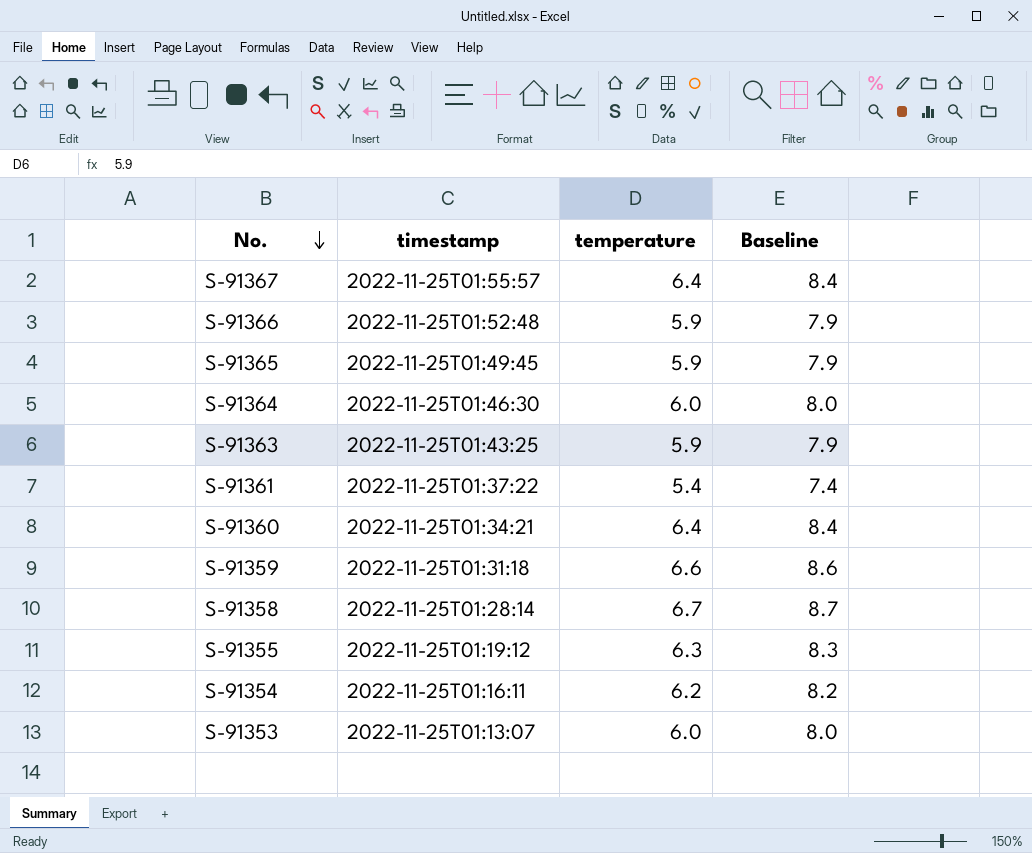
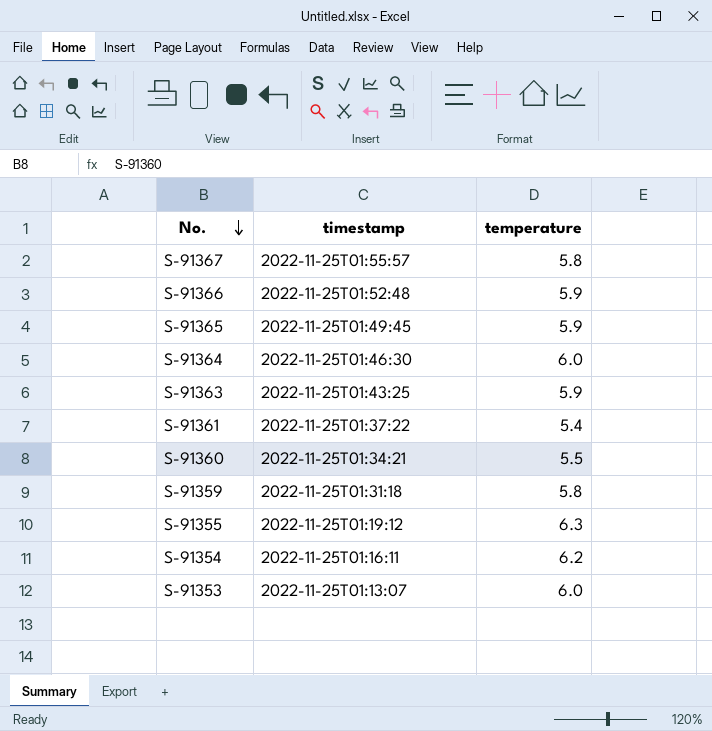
column Baseline | formula: [temperature] + 2 -> none
row S-91358: 2022-11-25T01:28:14 | 6.7 | 8.7 -> none
S-91367 | temperature: 6.4 -> 5.8
S-91360 | temperature: 6.4 -> 5.5
S-91359 | temperature: 6.6 -> 5.8

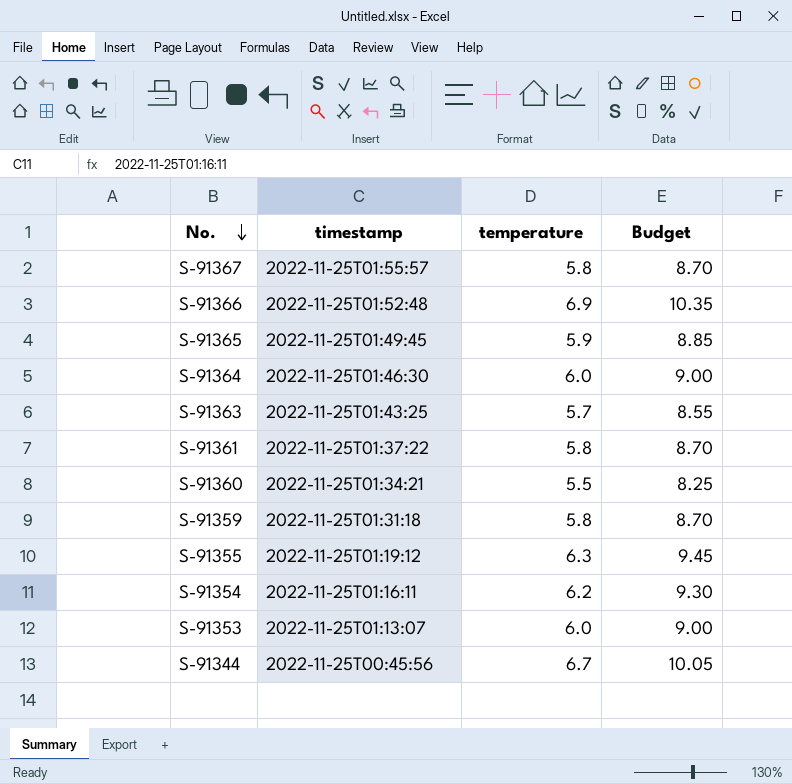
column Budget | formula: none -> [temperature] * 1.5
S-91366 | temperature: 5.9 -> 6.9
S-91363 | temperature: 5.9 -> 5.7
S-91361 | temperature: 5.4 -> 5.8
row S-91344: none -> 2022-11-25T00:45:56 | 6.7 | 10.05

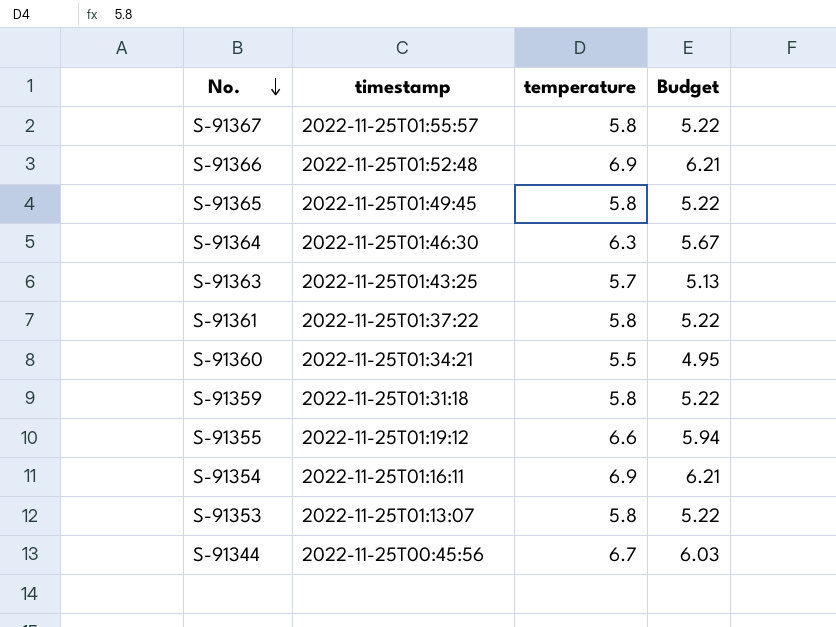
column Budget | formula: [temperature] * 1.5 -> [temperature] * 0.9
S-91365 | temperature: 5.9 -> 5.8
S-91364 | temperature: 6.0 -> 6.3
S-91355 | temperature: 6.3 -> 6.6
S-91354 | temperature: 6.2 -> 6.9
S-91353 | temperature: 6.0 -> 5.8

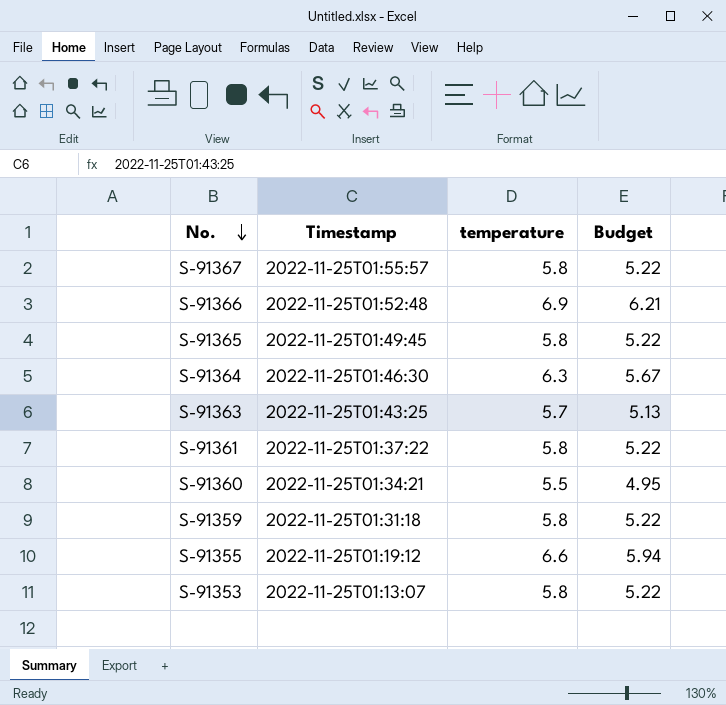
column name: timestamp -> Timestamp
row S-91354: 2022-11-25T01:16:11 | 6.9 | 6.21 -> none
row S-91344: 2022-11-25T00:45:56 | 6.7 | 6.03 -> none

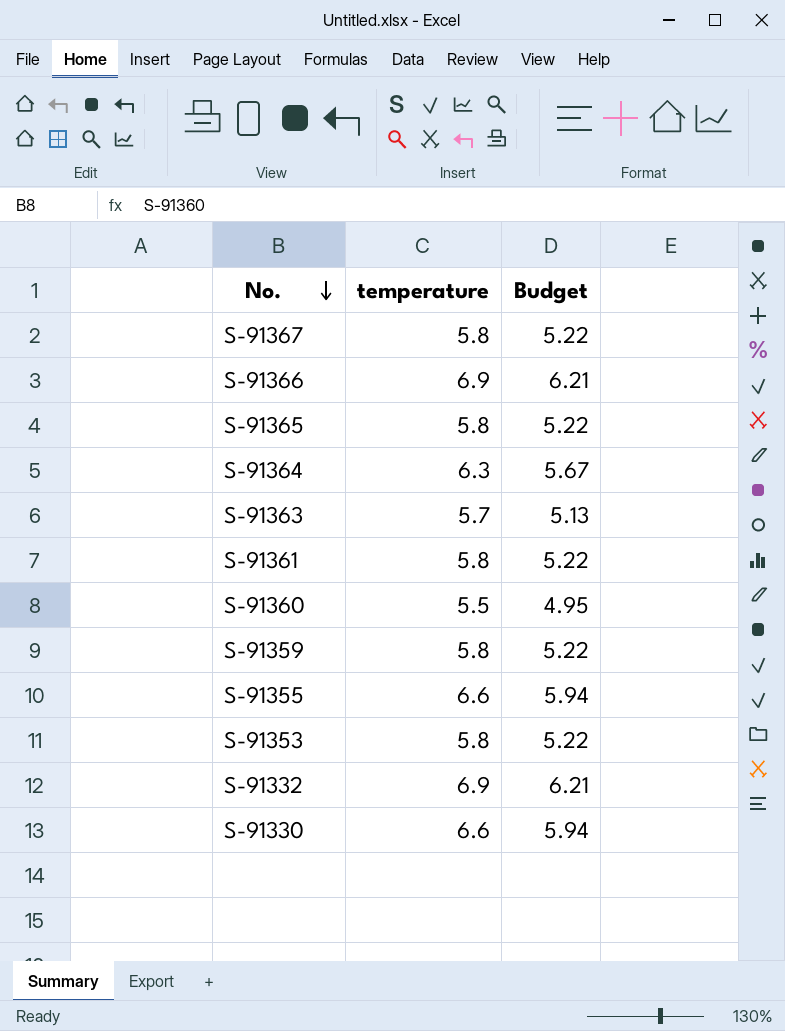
column Timestamp | position: 2 -> none
row S-91332: none -> 6.9 | 6.21
row S-91330: none -> 6.6 | 5.94

